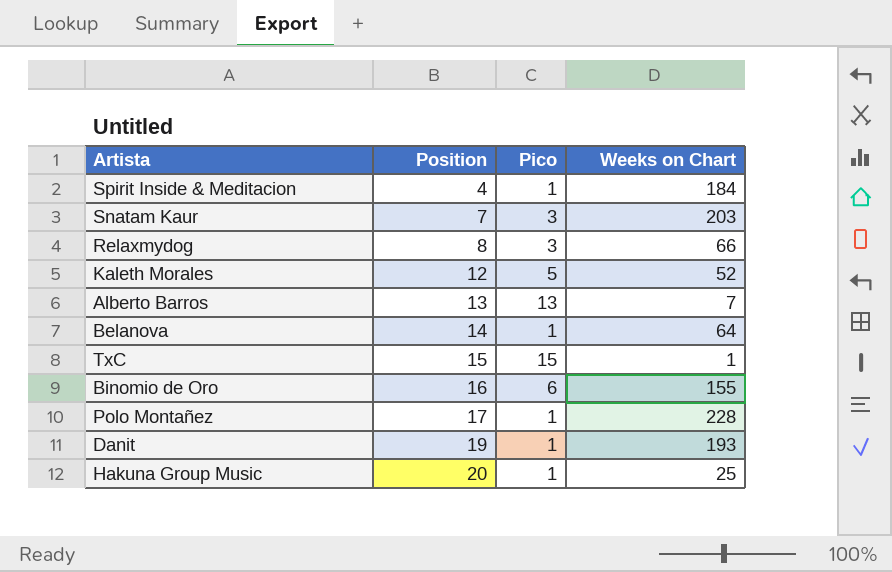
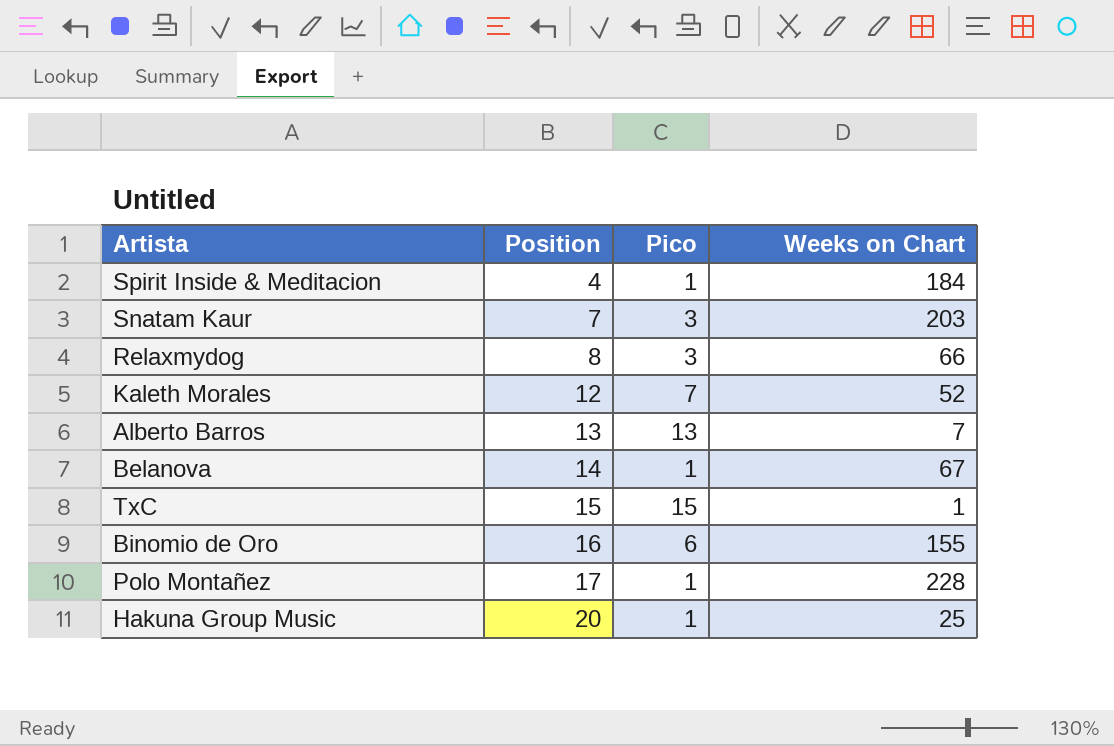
row Danit: 19 | 1 | 193 -> none
Kaleth Morales | Pico: 5 -> 7
Belanova | Weeks on Chart: 64 -> 67

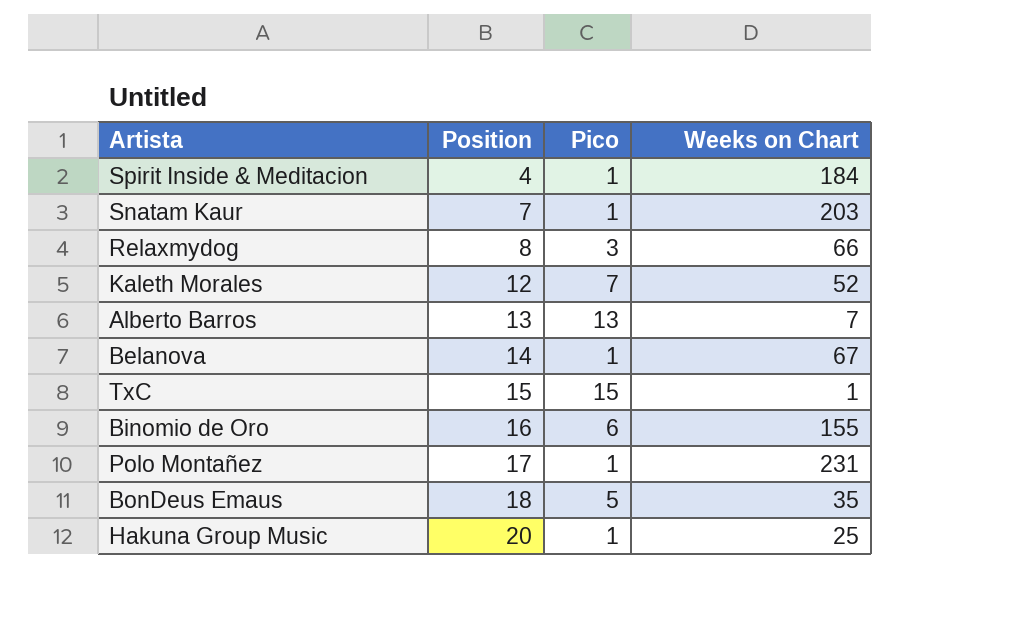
Snatam Kaur | Pico: 3 -> 1
Polo Montañez | Weeks on Chart: 228 -> 231
row BonDeus Emaus: none -> 18 | 5 | 35

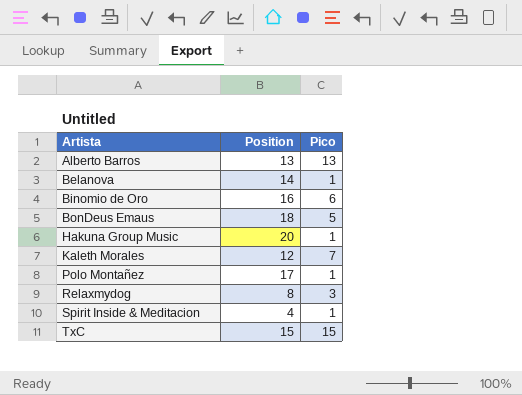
row order: Position ascending -> Artista ascending
column Weeks on Chart | position: 4 -> none
row Snatam Kaur: 7 | 1 | 203 -> none

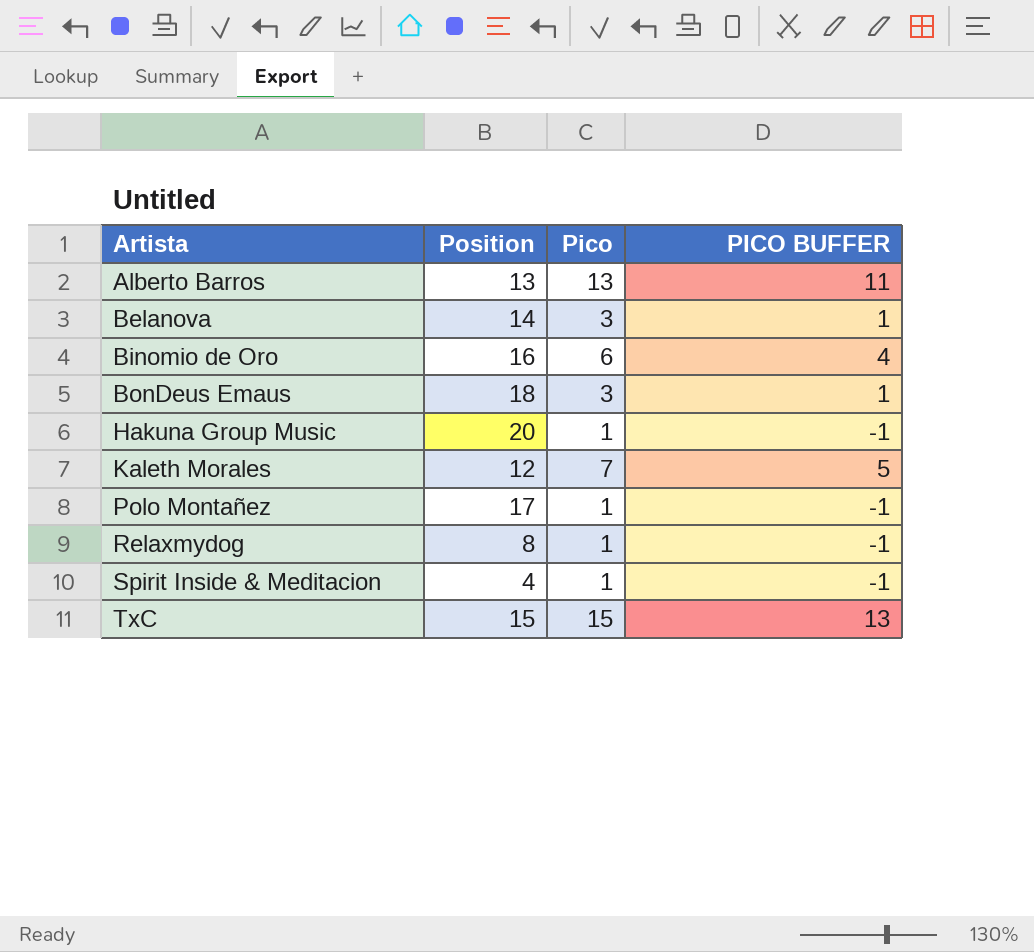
column PICO BUFFER | formula: none -> [Pico] - 2
Belanova | Pico: 1 -> 3
BonDeus Emaus | Pico: 5 -> 3
Relaxmydog | Pico: 3 -> 1

